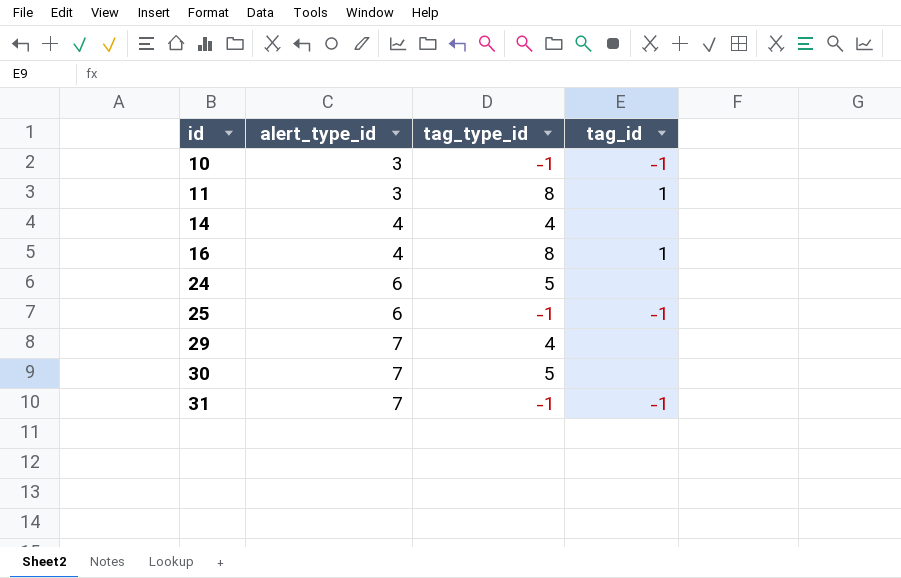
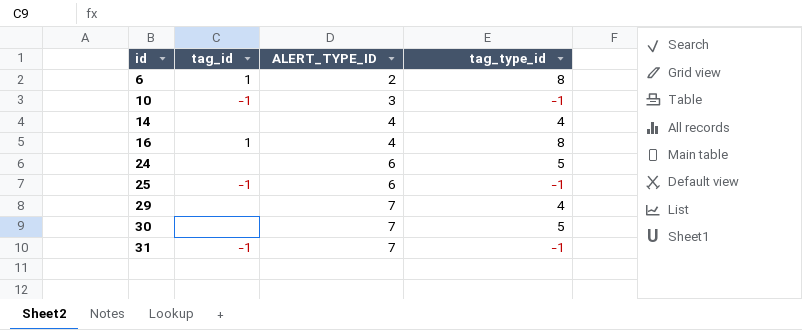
column tag_id | position: 4 -> 2
column name: alert_type_id -> ALERT_TYPE_ID
row 11: 3 | 8 | 1 -> none
row 6: none -> 1 | 2 | 8

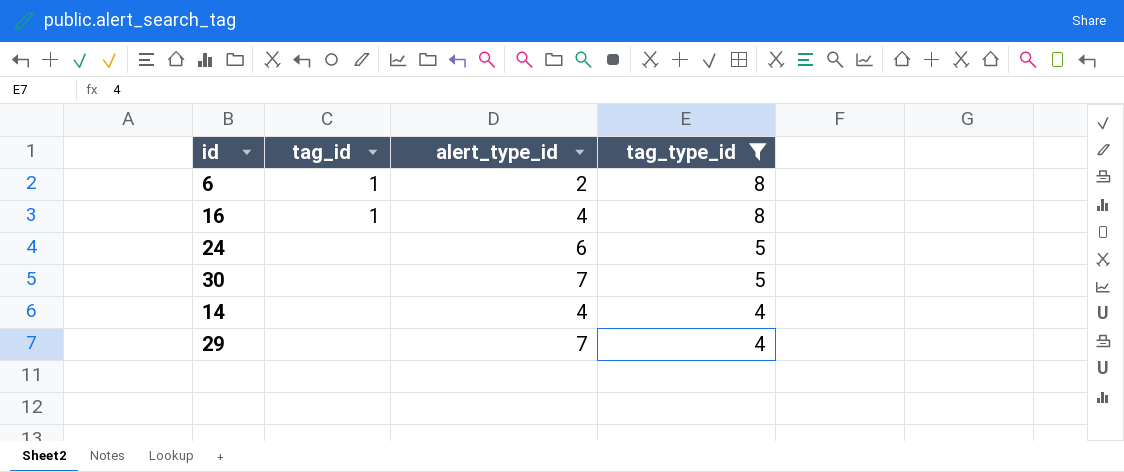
filter: none -> tag_type_id != -1
row order: id ascending -> tag_type_id descending
column name: ALERT_TYPE_ID -> alert_type_id

